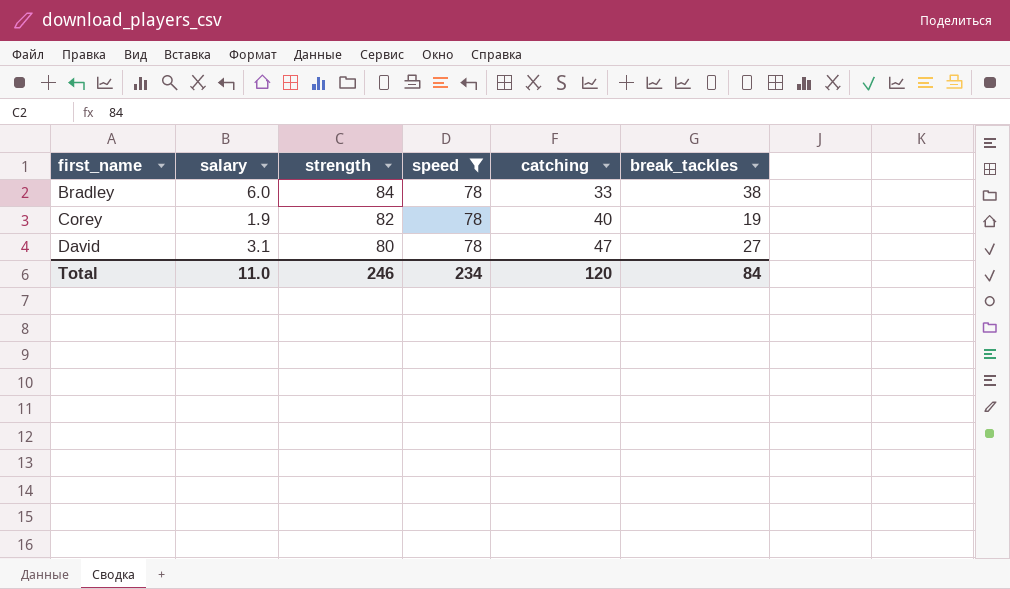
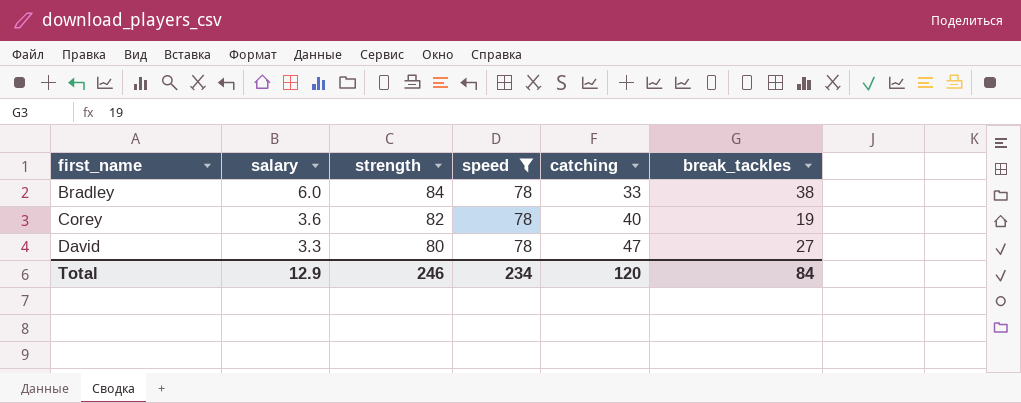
Corey | salary: 1.9 -> 3.6
David | salary: 3.1 -> 3.3
Total | salary: 11.0 -> 12.9

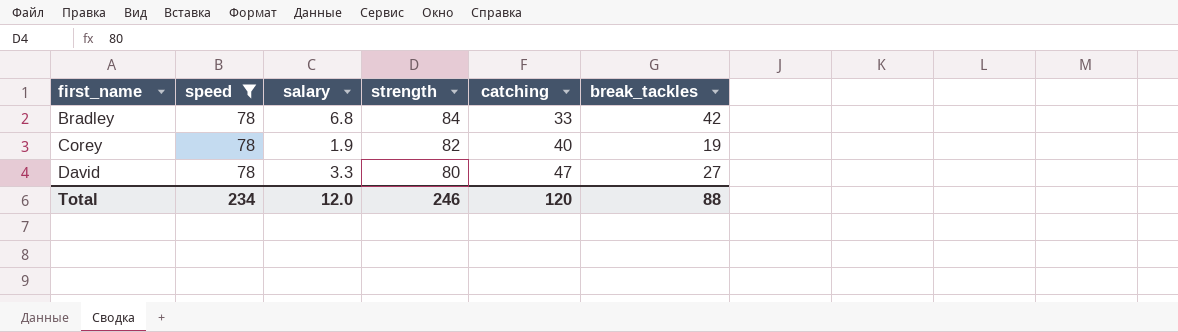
column speed | position: 4 -> 2
Bradley | salary: 6.0 -> 6.8
Bradley | break_tackles: 38 -> 42
Corey | salary: 3.6 -> 1.9
Total | salary: 12.9 -> 12.0
Total | break_tackles: 84 -> 88

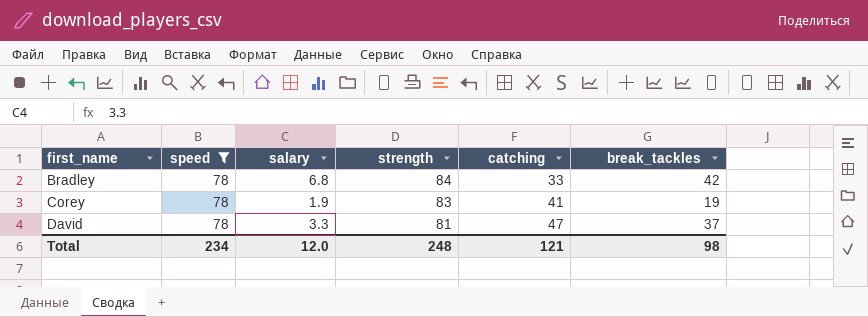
Corey | strength: 82 -> 83
Corey | catching: 40 -> 41
David | strength: 80 -> 81
David | break_tackles: 27 -> 37
Total | strength: 246 -> 248
Total | catching: 120 -> 121
Total | break_tackles: 88 -> 98

